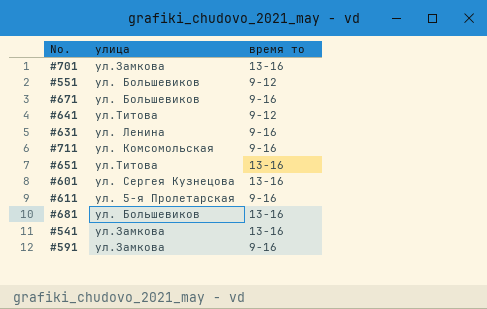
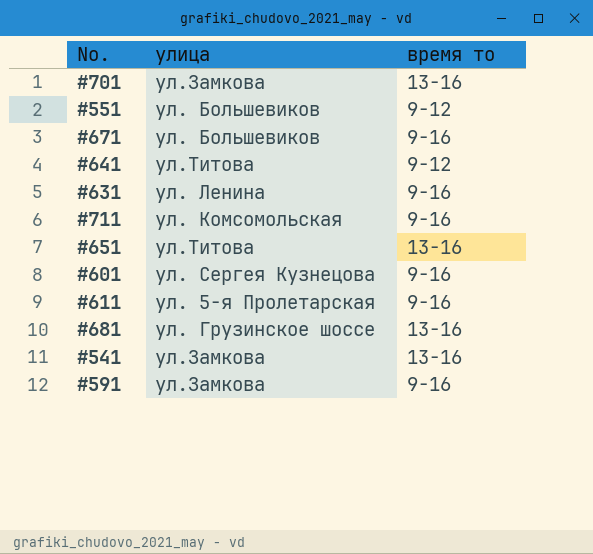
#601 | время то: 13-16 -> 9-16
#681 | улица: ул. Большевиков -> ул. Грузинское шоссе

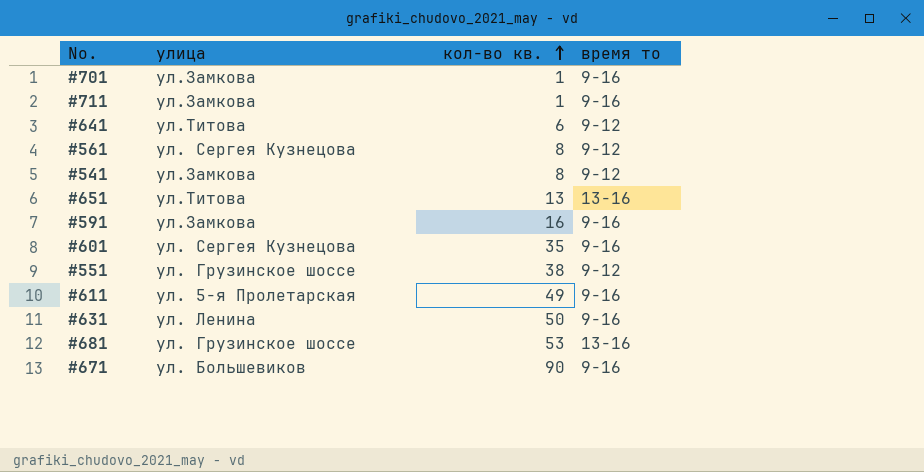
row order: none -> кол-во кв. ascending
column кол-во кв. | position: none -> 3
#701 | время то: 13-16 -> 9-16
#711 | улица: ул. Комсомольская -> ул.Замкова
row #561: none -> ул. Сергея Кузнецова | 8 | 9-12
#541 | время то: 13-16 -> 9-12
#551 | улица: ул. Большевиков -> ул. Грузинское шоссе

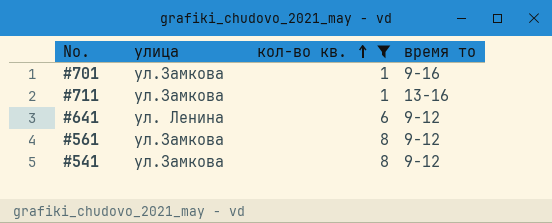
filter: none -> кол-во кв. <= 8
#711 | время то: 9-16 -> 13-16
#641 | улица: ул.Титова -> ул. Ленина
#561 | улица: ул. Сергея Кузнецова -> ул.Замкова

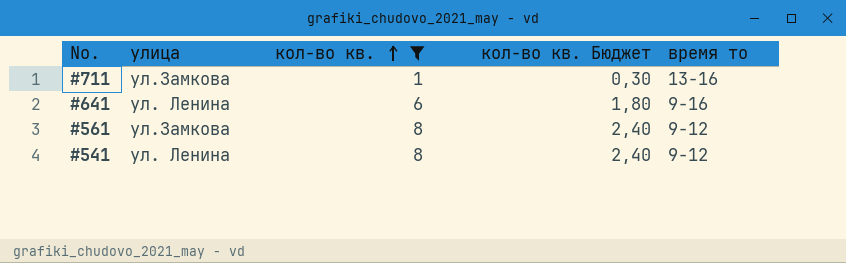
column кол-во кв. Бюджет | formula: none -> [кол-во кв.] * 0,3
row #701: ул.Замкова | 1 | 9-16 -> none
#641 | время то: 9-12 -> 9-16
#541 | улица: ул.Замкова -> ул. Ленина

